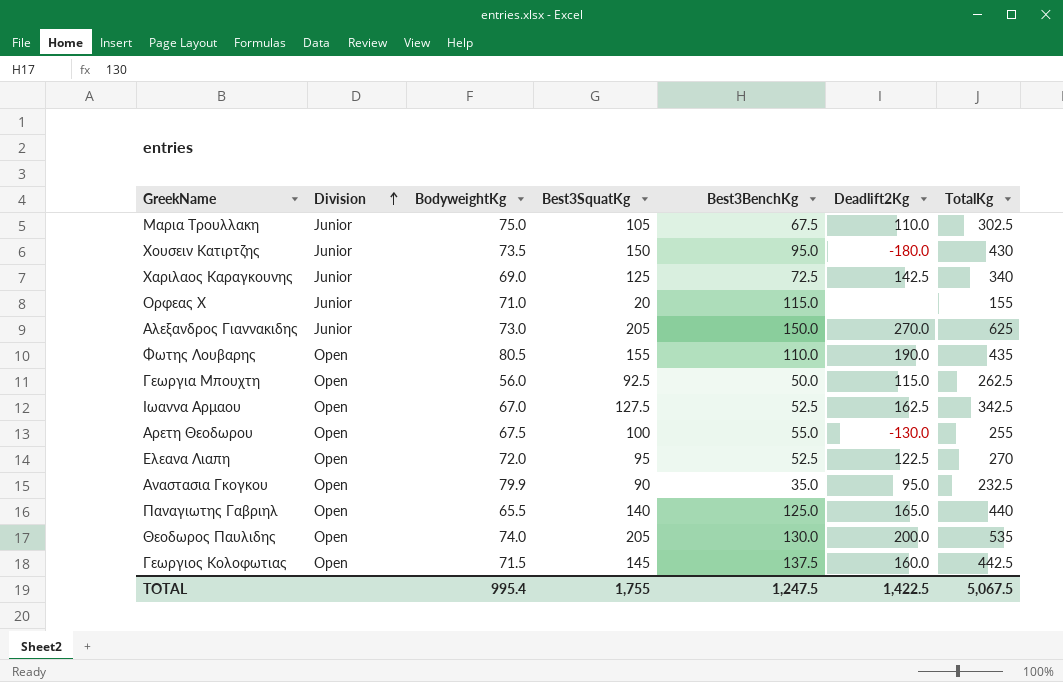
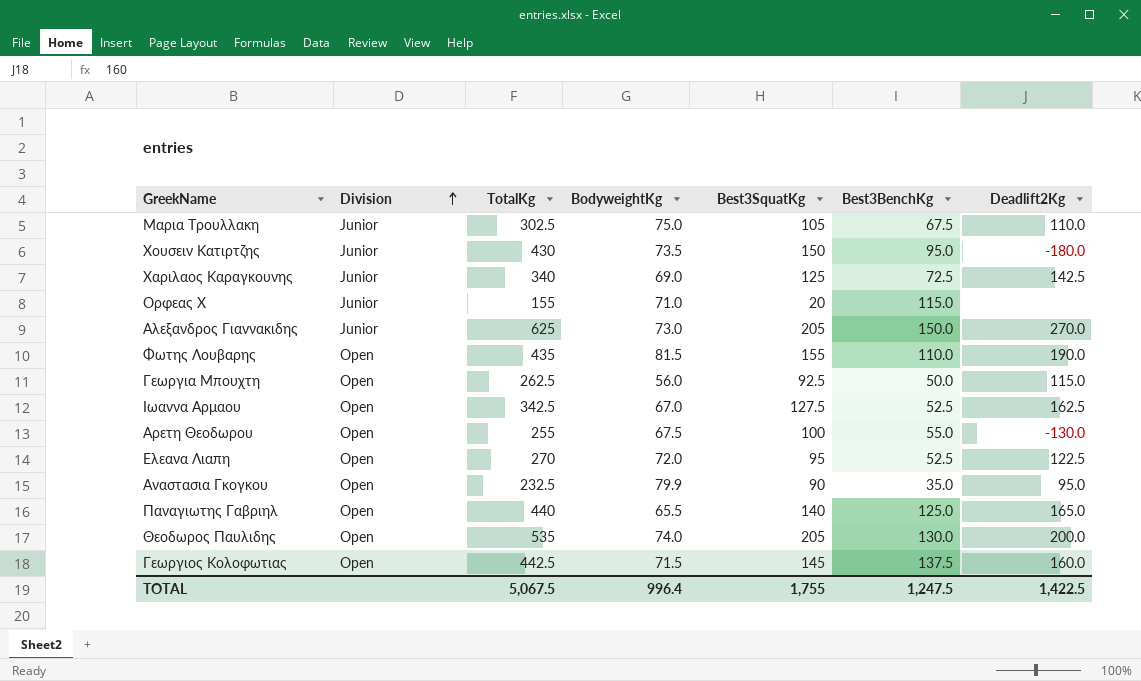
column TotalKg | position: 7 -> 3
Φωτης Λουβαρης | BodyweightKg: 80.5 -> 81.5
TOTAL | BodyweightKg: 995.4 -> 996.4

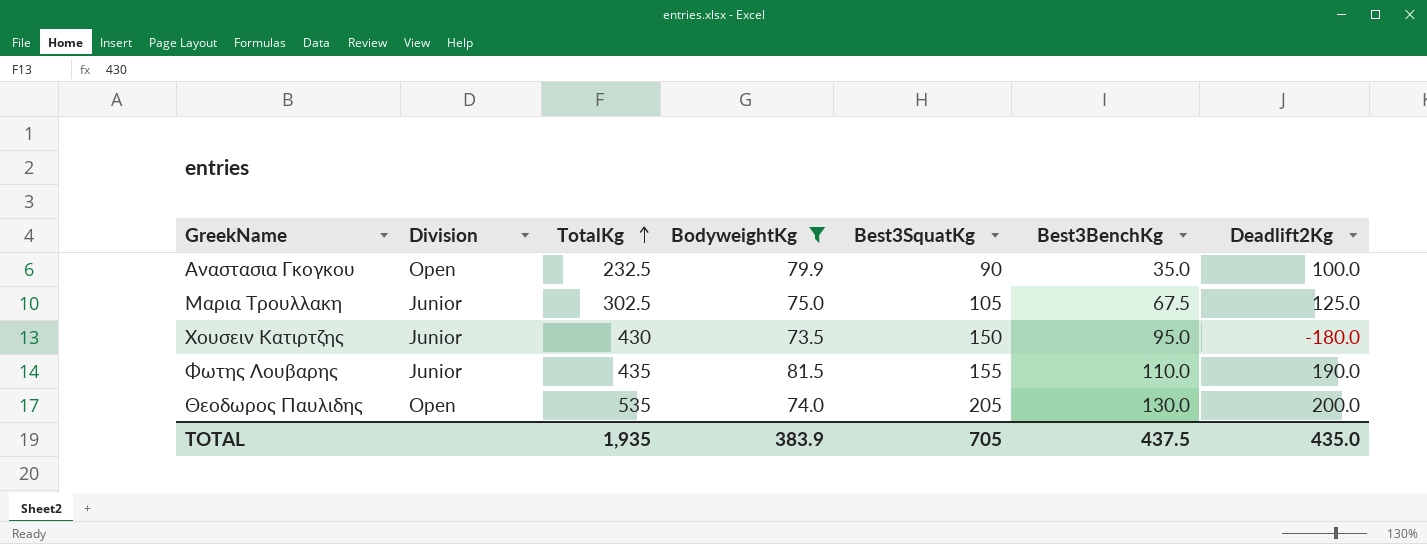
filter: none -> BodyweightKg >= 73.5
row order: Division ascending -> TotalKg ascending
Αναστασια Γκογκου | Deadlift2Kg: 95.0 -> 100.0
Μαρια Τρουλλακη | Deadlift2Kg: 110.0 -> 125.0
Φωτης Λουβαρης | Division: Open -> Junior
TOTAL | TotalKg: 5,067.5 -> 1,935
TOTAL | BodyweightKg: 996.4 -> 383.9
TOTAL | Best3SquatKg: 1,755 -> 705
TOTAL | Best3BenchKg: 1,247.5 -> 437.5
TOTAL | Deadlift2Kg: 1,422.5 -> 435.0

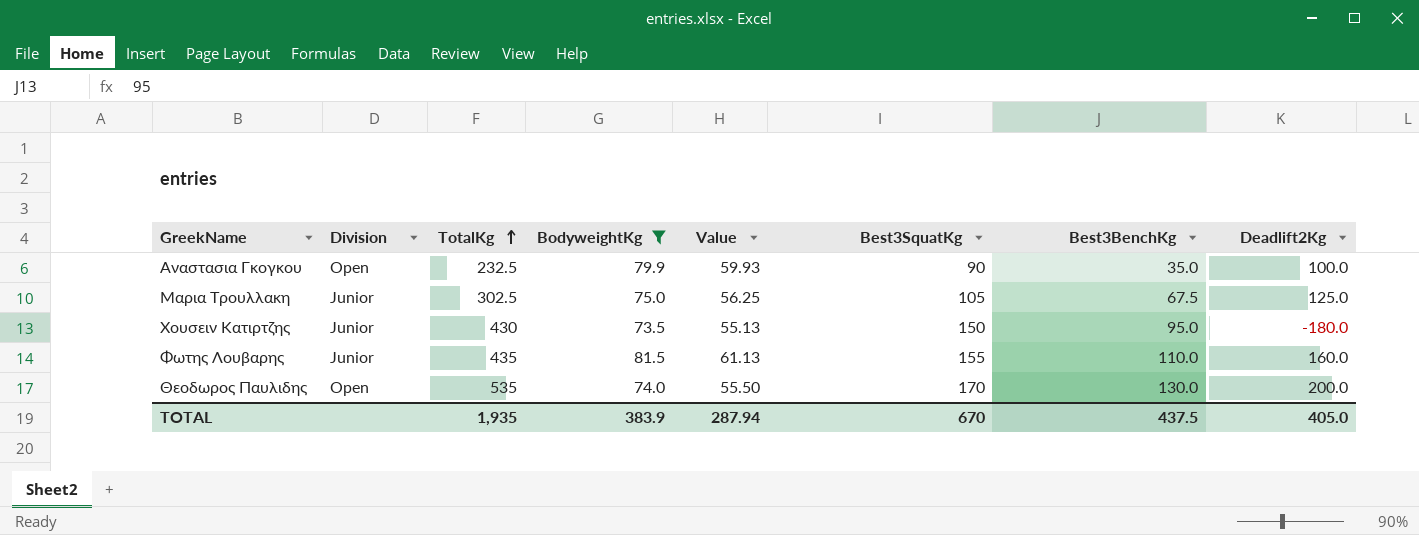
column Value | formula: none -> [BodyweightKg] * 0.75
Φωτης Λουβαρης | Deadlift2Kg: 190.0 -> 160.0
Θεοδωρος Παυλιδης | Best3SquatKg: 205 -> 170
TOTAL | Best3SquatKg: 705 -> 670
TOTAL | Deadlift2Kg: 435.0 -> 405.0

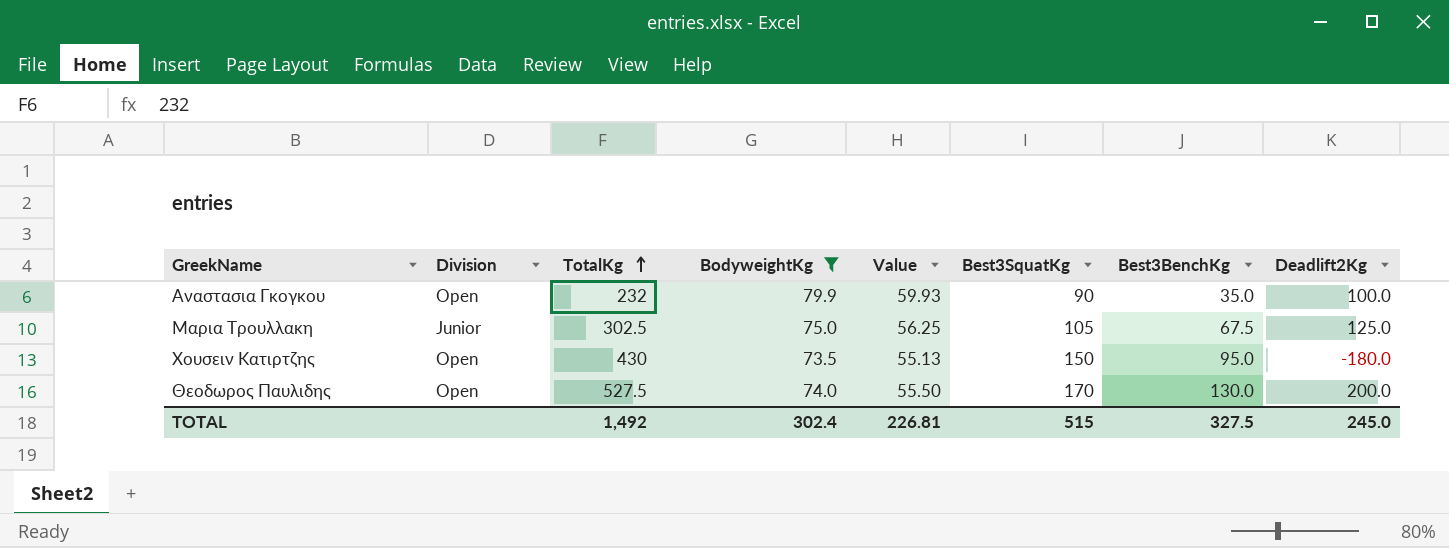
row Φωτης Λουβαρης: Junior | 435 | 81.5 | 61.13 | 155 | 110.0 | 160.0 -> none
Αναστασια Γκογκου | TotalKg: 232.5 -> 232
Χουσειν Κατιρτζης | Division: Junior -> Open
Θεοδωρος Παυλιδης | TotalKg: 535 -> 527.5
TOTAL | TotalKg: 1,935 -> 1,492
TOTAL | BodyweightKg: 383.9 -> 302.4
TOTAL | Value: 287.94 -> 226.81
TOTAL | Best3SquatKg: 670 -> 515
TOTAL | Best3BenchKg: 437.5 -> 327.5
TOTAL | Deadlift2Kg: 405.0 -> 245.0

